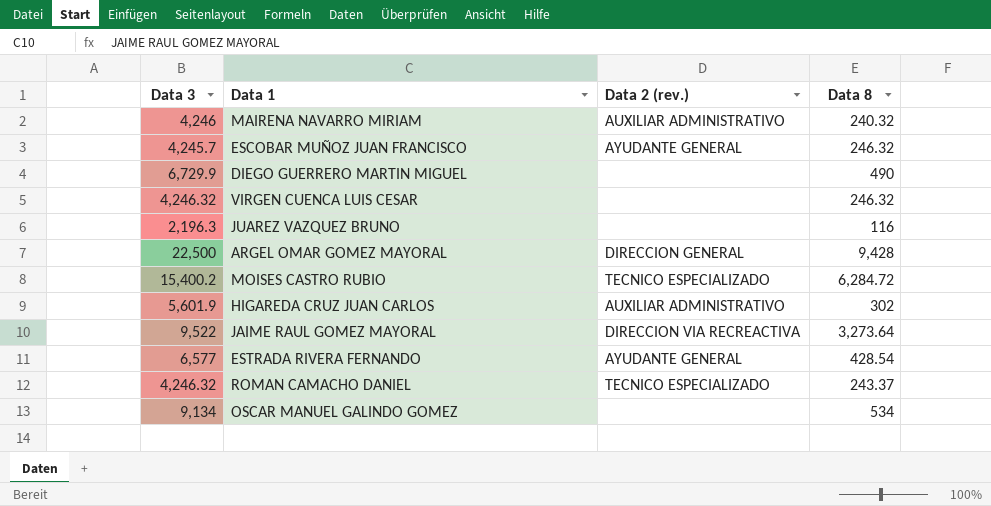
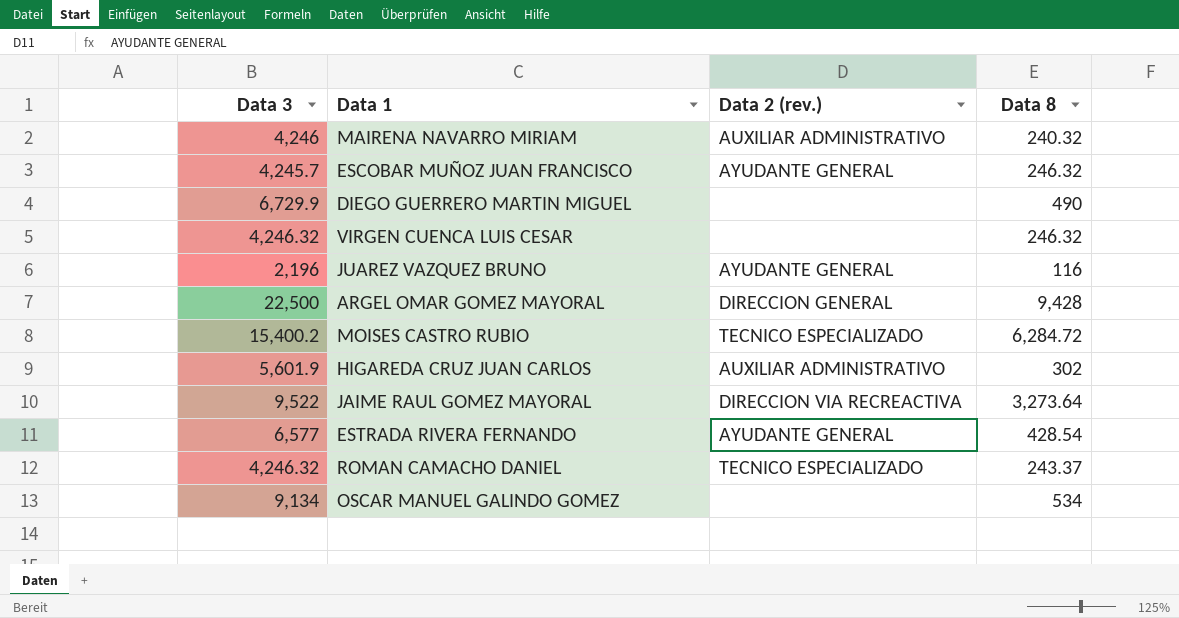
JUAREZ VAZQUEZ BRUNO | Data 3: 2,196.3 -> 2,196
JUAREZ VAZQUEZ BRUNO | Data 2 (rev.): none -> AYUDANTE GENERAL

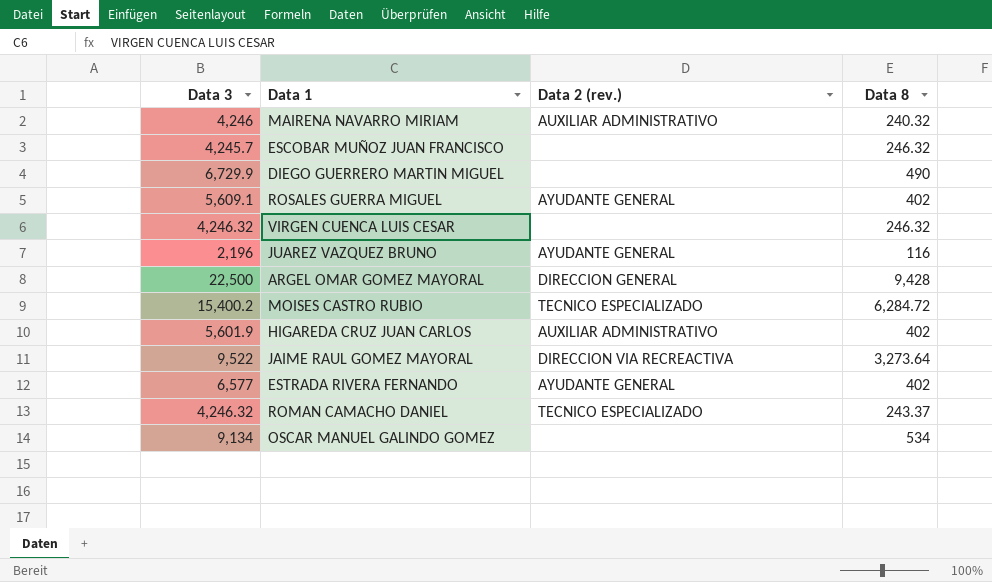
ESCOBAR MUÑOZ JUAN FRANCISCO | Data 2 (rev.): AYUDANTE GENERAL -> none
row ROSALES GUERRA MIGUEL: none -> 5,609.1 | AYUDANTE GENERAL | 402
HIGAREDA CRUZ JUAN CARLOS | Data 8: 302 -> 402
ESTRADA RIVERA FERNANDO | Data 8: 428.54 -> 402

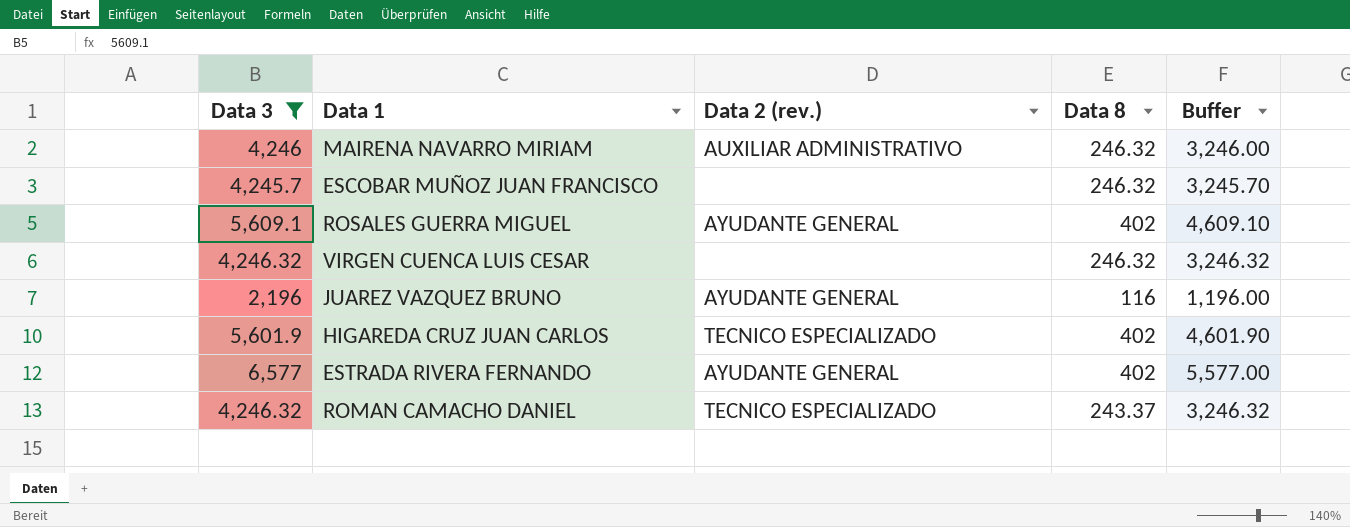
filter: none -> Data 3 <= 6,577
column Buffer | formula: none -> [Data 3] - 1000
MAIRENA NAVARRO MIRIAM | Data 8: 240.32 -> 246.32
HIGAREDA CRUZ JUAN CARLOS | Data 2 (rev.): AUXILIAR ADMINISTRATIVO -> TECNICO ESPECIALIZADO

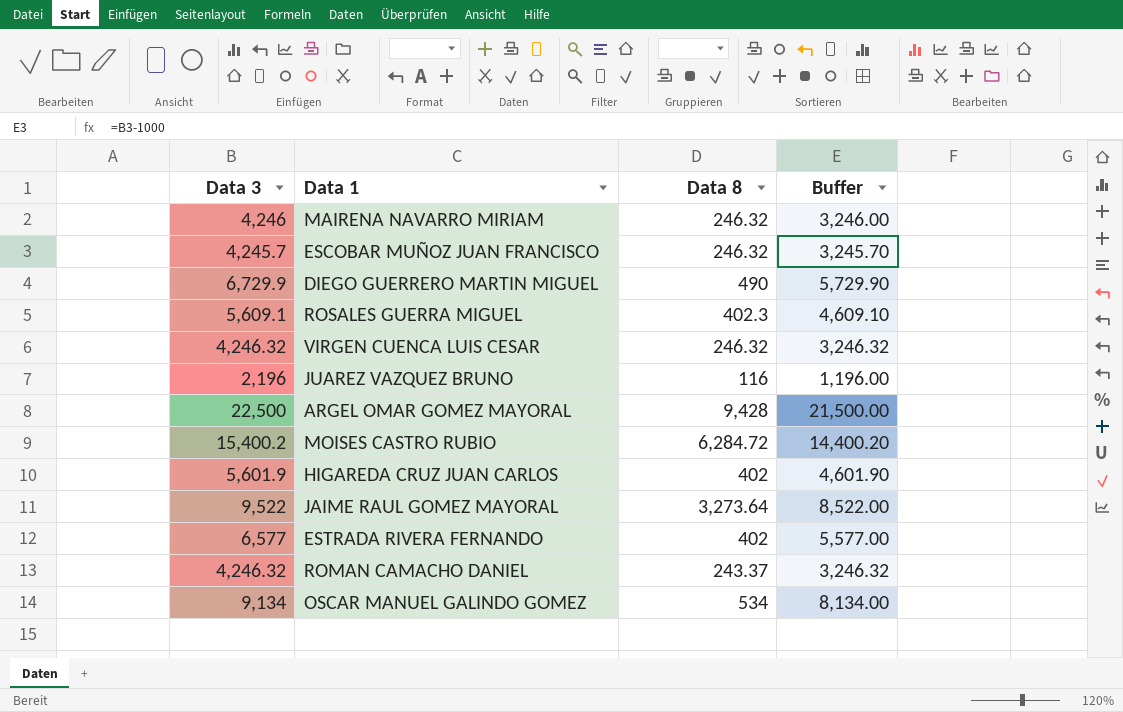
filter: Data 3 <= 6,577 -> none
column Data 2 (rev.) | position: 3 -> none
ROSALES GUERRA MIGUEL | Data 8: 402 -> 402.3

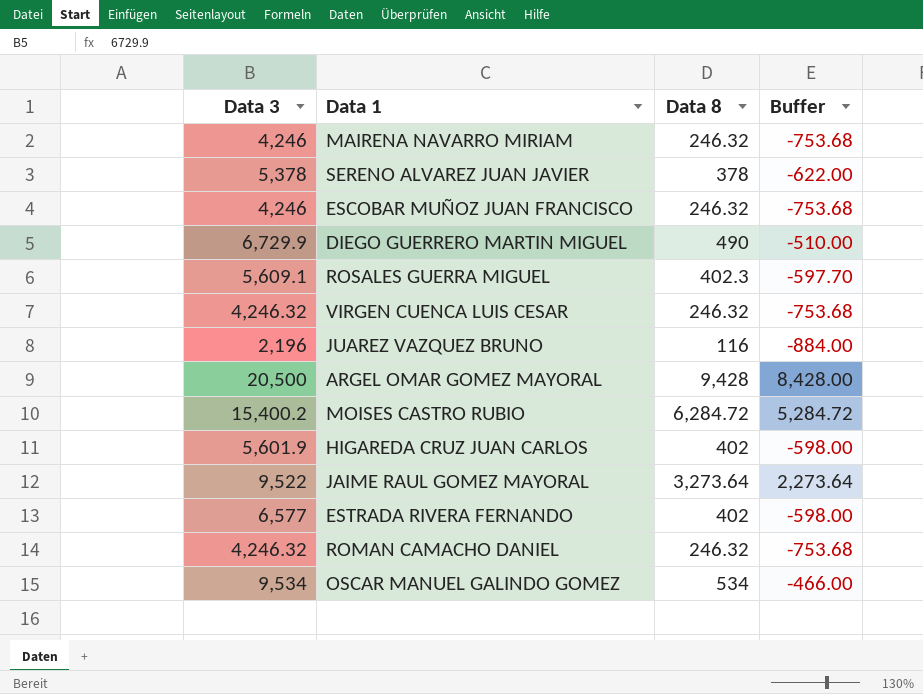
column Buffer | formula: [Data 3] - 1000 -> [Data 8] - 1000
row SERENO ALVAREZ JUAN JAVIER: none -> 5,378 | 378 | -622.00
ESCOBAR MUÑOZ JUAN FRANCISCO | Data 3: 4,245.7 -> 4,246
ARGEL OMAR GOMEZ MAYORAL | Data 3: 22,500 -> 20,500
ROMAN CAMACHO DANIEL | Data 8: 243.37 -> 246.32
OSCAR MANUEL GALINDO GOMEZ | Data 3: 9,134 -> 9,534

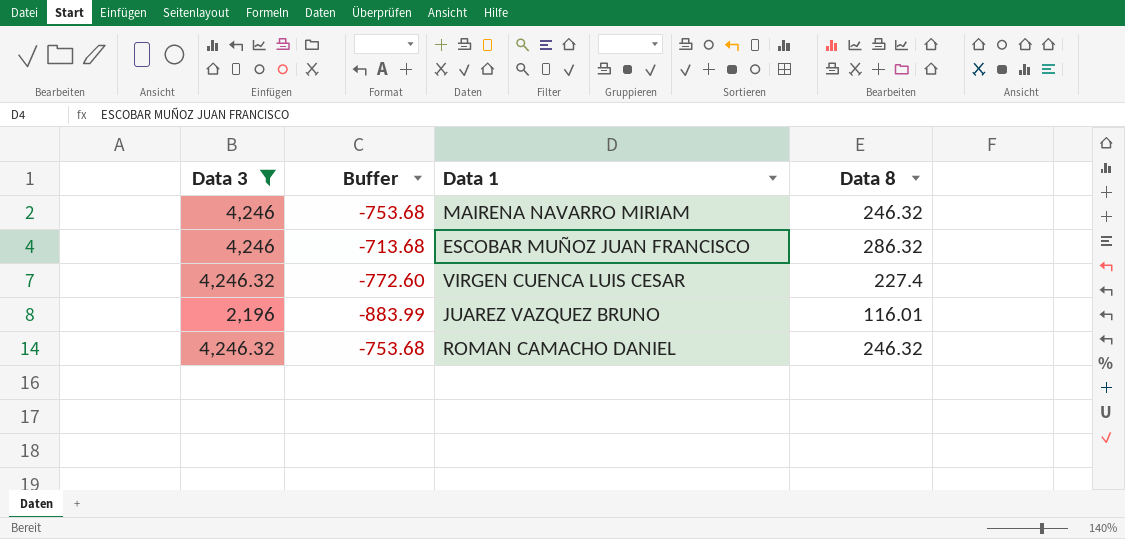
filter: none -> Data 3 <= 4,246.32
column Buffer | position: 4 -> 2
ESCOBAR MUÑOZ JUAN FRANCISCO | Buffer: -753.68 -> -713.68
ESCOBAR MUÑOZ JUAN FRANCISCO | Data 8: 246.32 -> 286.32
VIRGEN CUENCA LUIS CESAR | Buffer: -753.68 -> -772.60
VIRGEN CUENCA LUIS CESAR | Data 8: 246.32 -> 227.4
JUAREZ VAZQUEZ BRUNO | Buffer: -884.00 -> -883.99
JUAREZ VAZQUEZ BRUNO | Data 8: 116 -> 116.01

